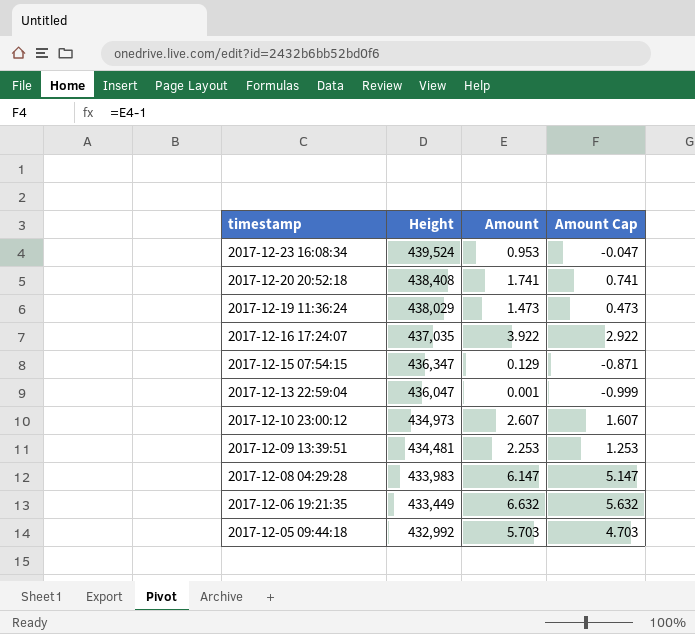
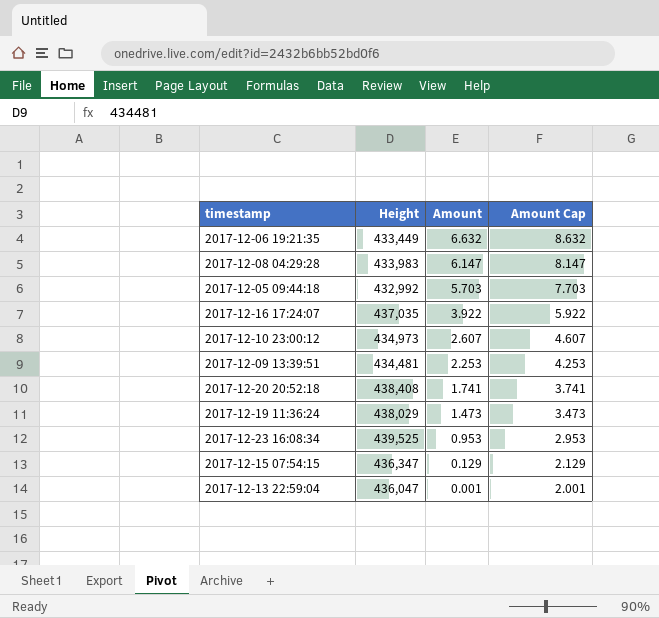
row order: timestamp descending -> Amount descending
column Amount Cap | formula: [Amount] - 1 -> [Amount] + 2
2017-12-23 16:08:34 | Height: 439,524 -> 439,525

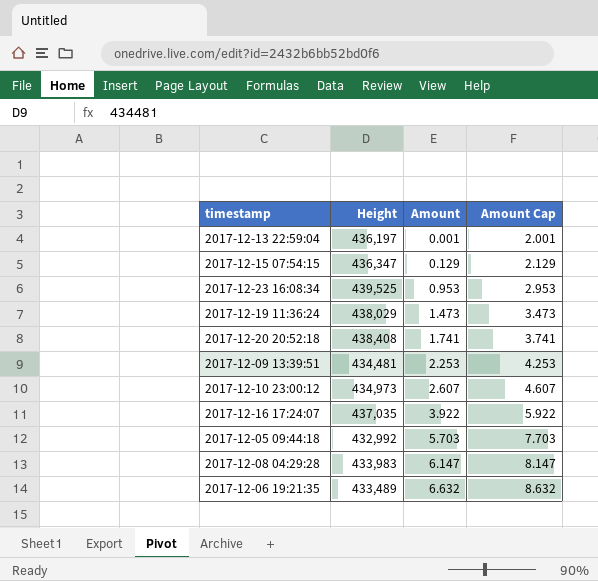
row order: Amount descending -> Amount ascending
2017-12-13 22:59:04 | Height: 436,047 -> 436,197
2017-12-06 19:21:35 | Height: 433,449 -> 433,489

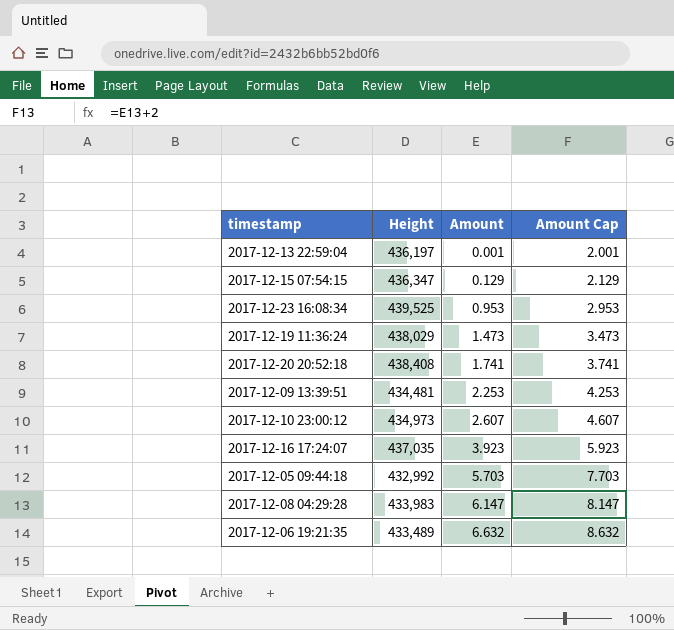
2017-12-16 17:24:07 | Amount: 3.922 -> 3.923
2017-12-16 17:24:07 | Amount Cap: 5.922 -> 5.923

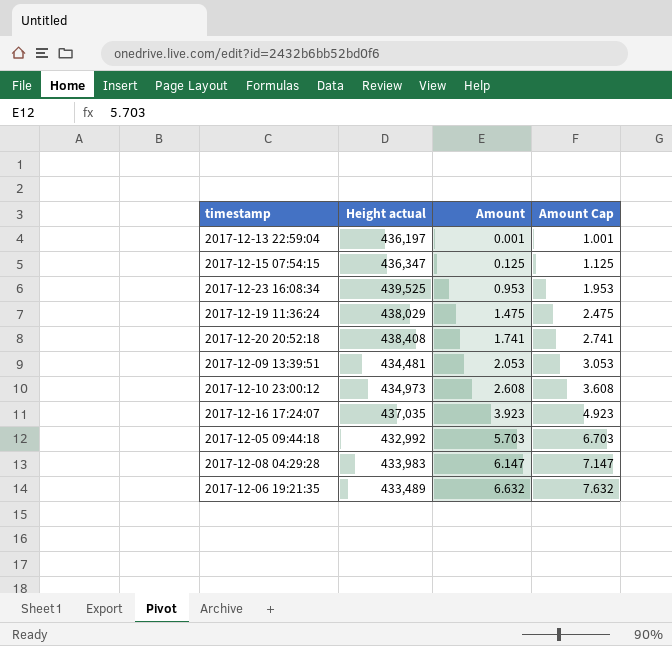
column name: Height -> Height actual
column Amount Cap | formula: [Amount] + 2 -> [Amount] + 1
2017-12-15 07:54:15 | Amount: 0.129 -> 0.125
2017-12-19 11:36:24 | Amount: 1.473 -> 1.475
2017-12-09 13:39:51 | Amount: 2.253 -> 2.053
2017-12-10 23:00:12 | Amount: 2.607 -> 2.608

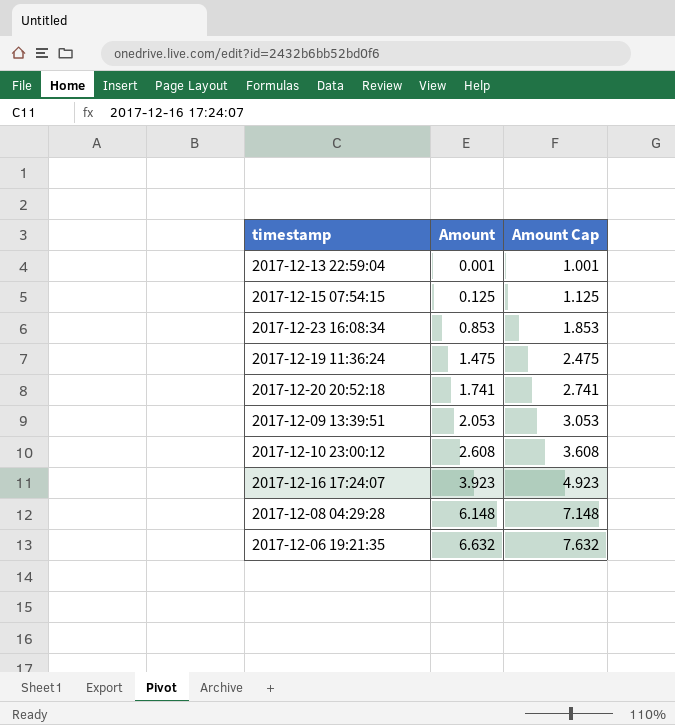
column Height actual | position: 2 -> none
row 2017-12-05 09:44:18: 432,992 | 5.703 | 6.703 -> none
2017-12-23 16:08:34 | Amount: 0.953 -> 0.853
2017-12-23 16:08:34 | Amount Cap: 1.953 -> 1.853
2017-12-08 04:29:28 | Amount: 6.147 -> 6.148
2017-12-08 04:29:28 | Amount Cap: 7.147 -> 7.148

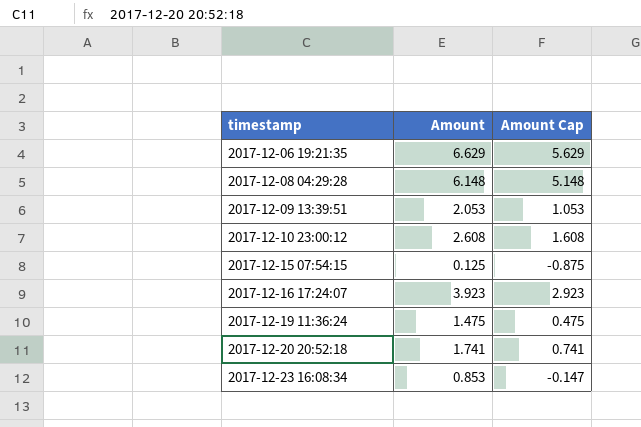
row order: Amount ascending -> timestamp ascending
column Amount Cap | formula: [Amount] + 1 -> [Amount] - 1
row 2017-12-13 22:59:04: 0.001 | 1.001 -> none
2017-12-06 19:21:35 | Amount: 6.632 -> 6.629

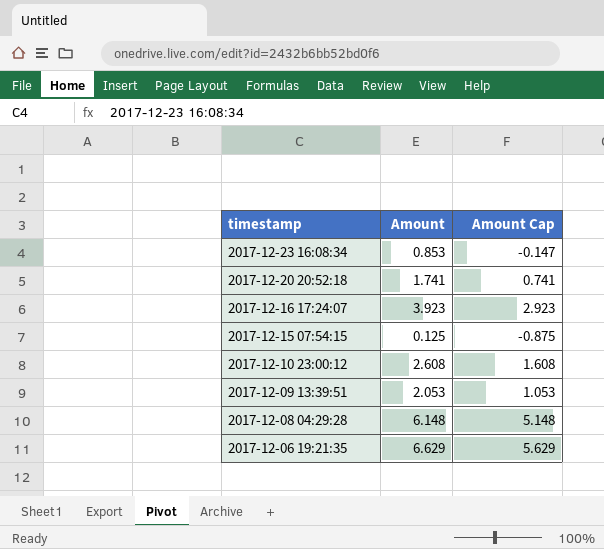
row order: timestamp ascending -> timestamp descending
row 2017-12-19 11:36:24: 1.475 | 0.475 -> none

